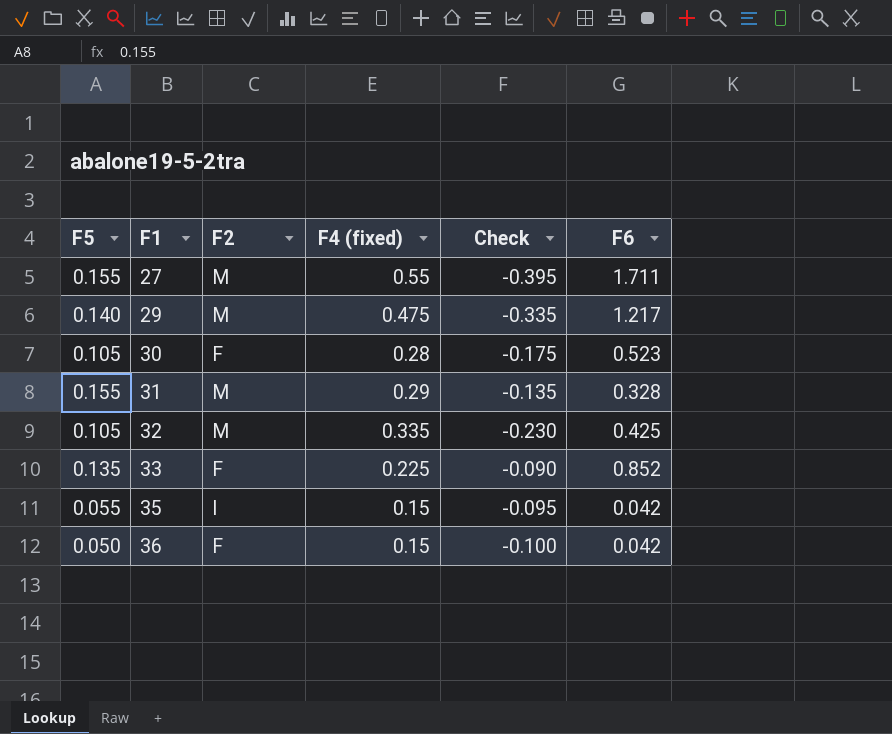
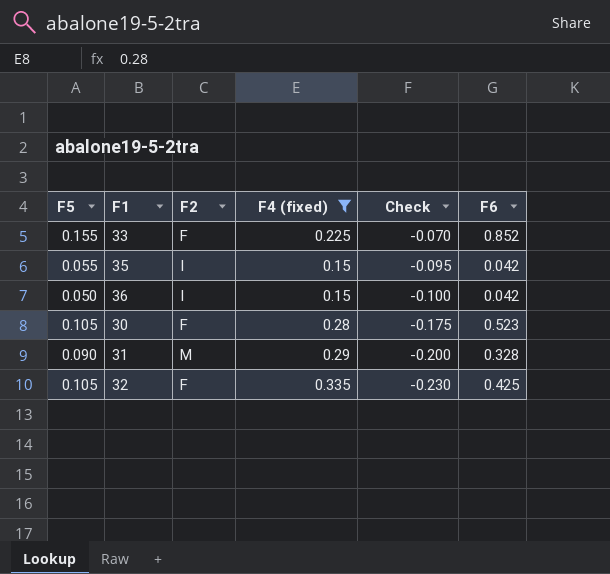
filter: none -> F4 (fixed) <= 0.335
row order: F1 ascending -> Check descending
33 | F5: 0.135 -> 0.155
33 | Check: -0.090 -> -0.070
36 | F2: F -> I
31 | F5: 0.155 -> 0.090
31 | Check: -0.135 -> -0.200
32 | F2: M -> F

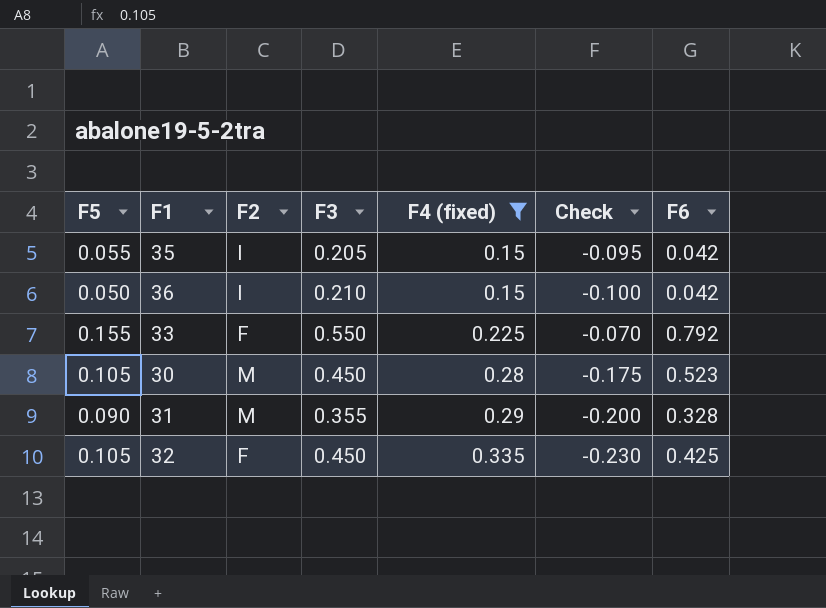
row order: Check descending -> F4 (fixed) ascending
column F3 | position: none -> 4
33 | F6: 0.852 -> 0.792
30 | F2: F -> M

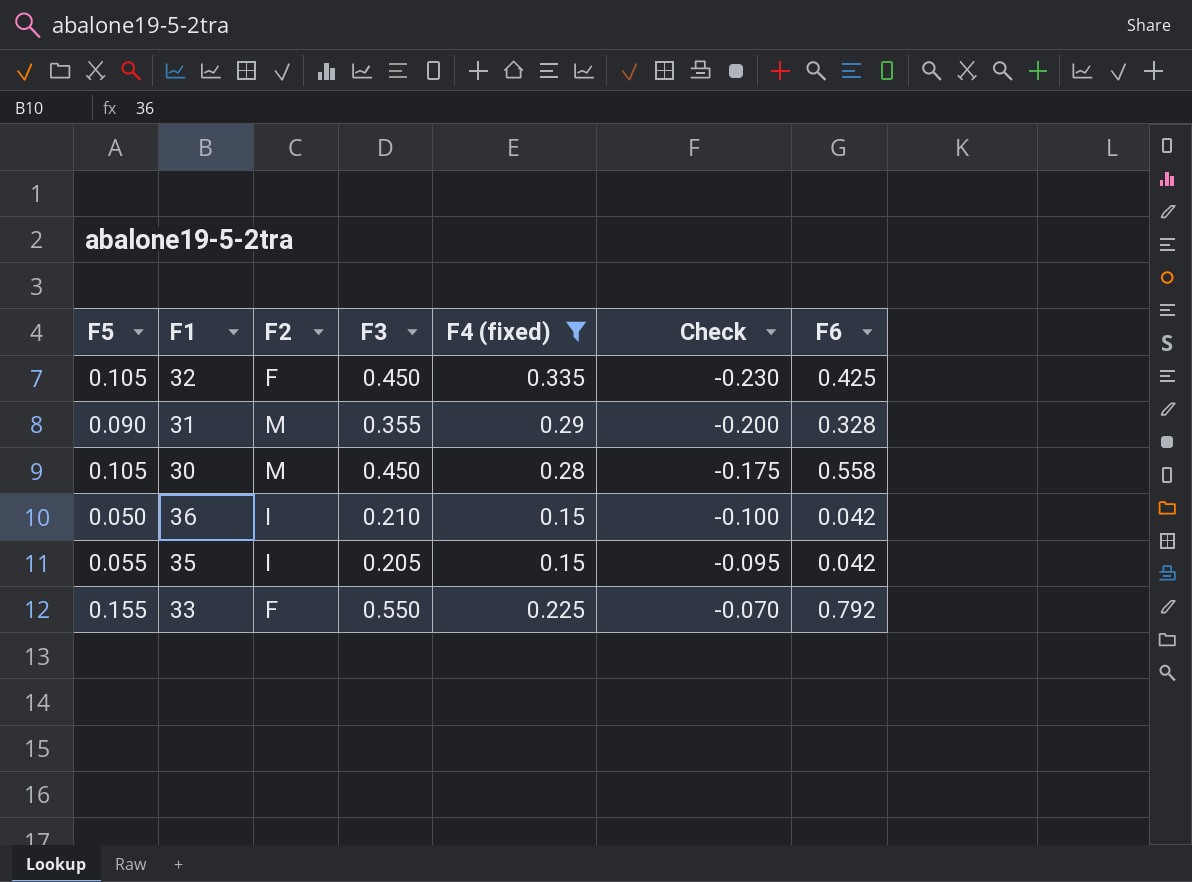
row order: F4 (fixed) ascending -> Check ascending
30 | F6: 0.523 -> 0.558

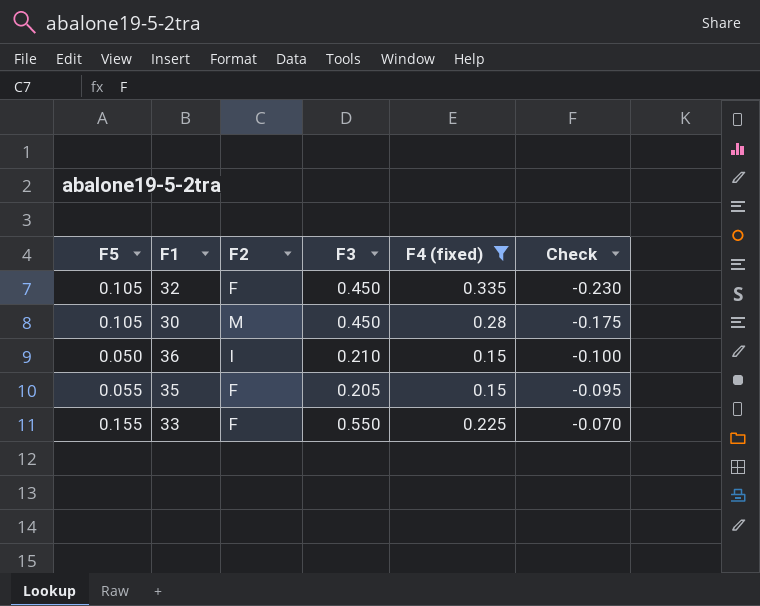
column F6 | position: 7 -> none
row 31: 0.090 | M | 0.355 | 0.29 | -0.200 | 0.328 -> none
35 | F2: I -> F

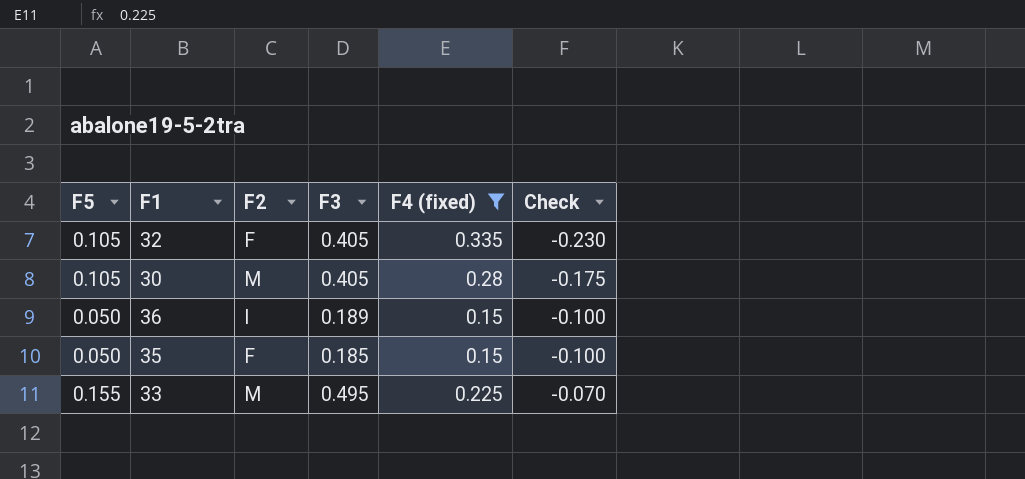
32 | F3: 0.450 -> 0.405
30 | F3: 0.450 -> 0.405
36 | F3: 0.210 -> 0.189
35 | F5: 0.055 -> 0.050
35 | F3: 0.205 -> 0.185
35 | Check: -0.095 -> -0.100
33 | F2: F -> M
33 | F3: 0.550 -> 0.495

